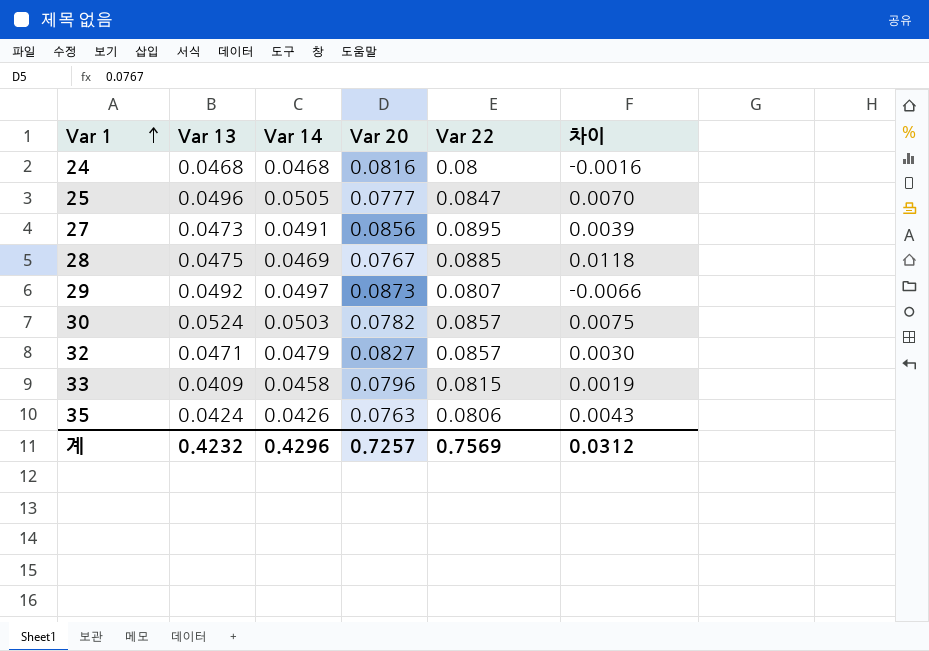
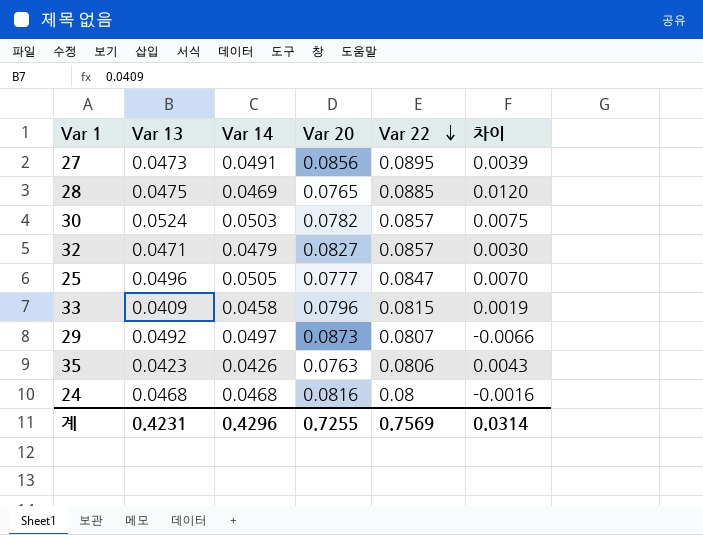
row order: Var 1 ascending -> Var 22 descending
28 | Var 20: 0.0767 -> 0.0765
28 | 차이: 0.0118 -> 0.0120
35 | Var 13: 0.0424 -> 0.0423
계 | Var 13: 0.4232 -> 0.4231
계 | Var 20: 0.7257 -> 0.7255
계 | 차이: 0.0312 -> 0.0314

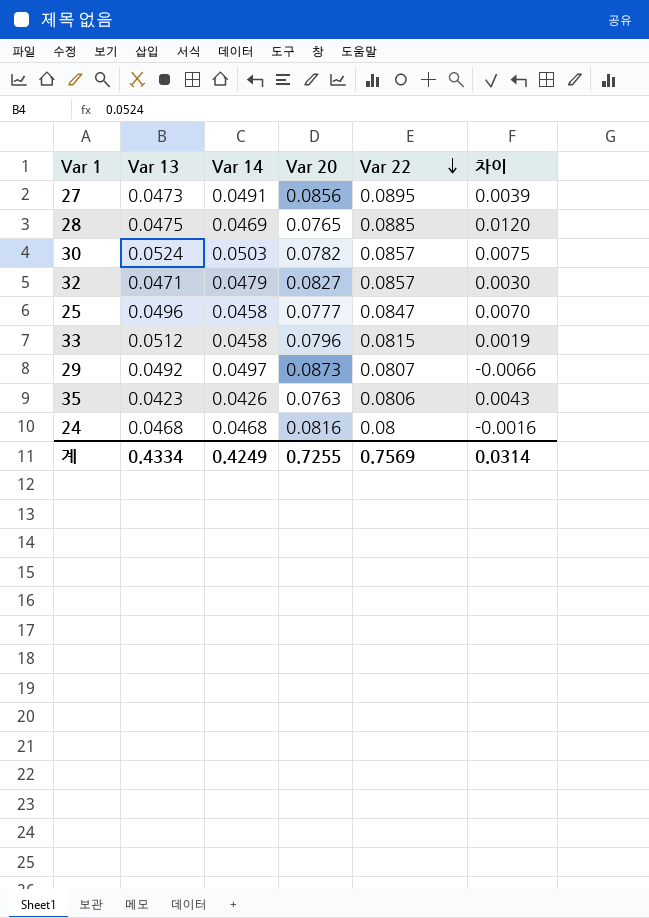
25 | Var 14: 0.0505 -> 0.0458
33 | Var 13: 0.0409 -> 0.0512
계 | Var 13: 0.4231 -> 0.4334
계 | Var 14: 0.4296 -> 0.4249

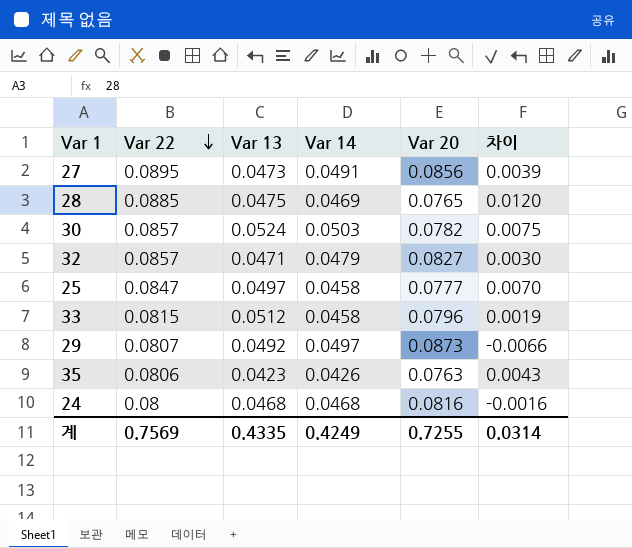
column Var 22 | position: 5 -> 2
25 | Var 13: 0.0496 -> 0.0497
계 | Var 13: 0.4334 -> 0.4335

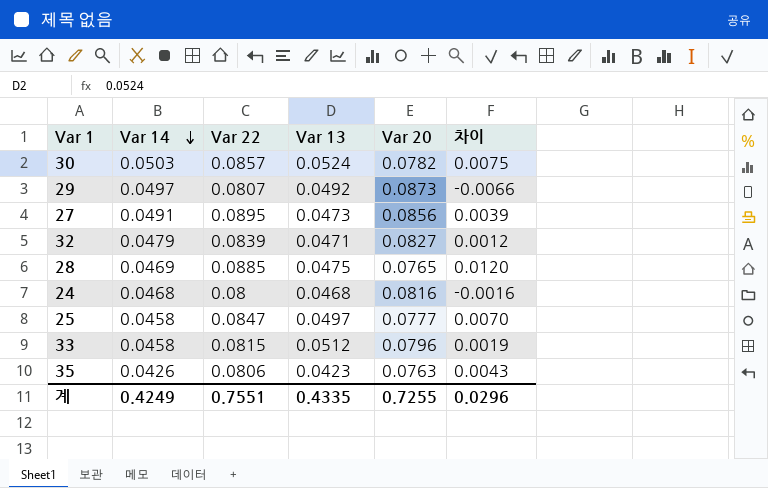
row order: Var 22 descending -> Var 14 descending
column Var 14 | position: 4 -> 2
32 | Var 22: 0.0857 -> 0.0839
32 | 차이: 0.0030 -> 0.0012
계 | Var 22: 0.7569 -> 0.7551
계 | 차이: 0.0314 -> 0.0296

